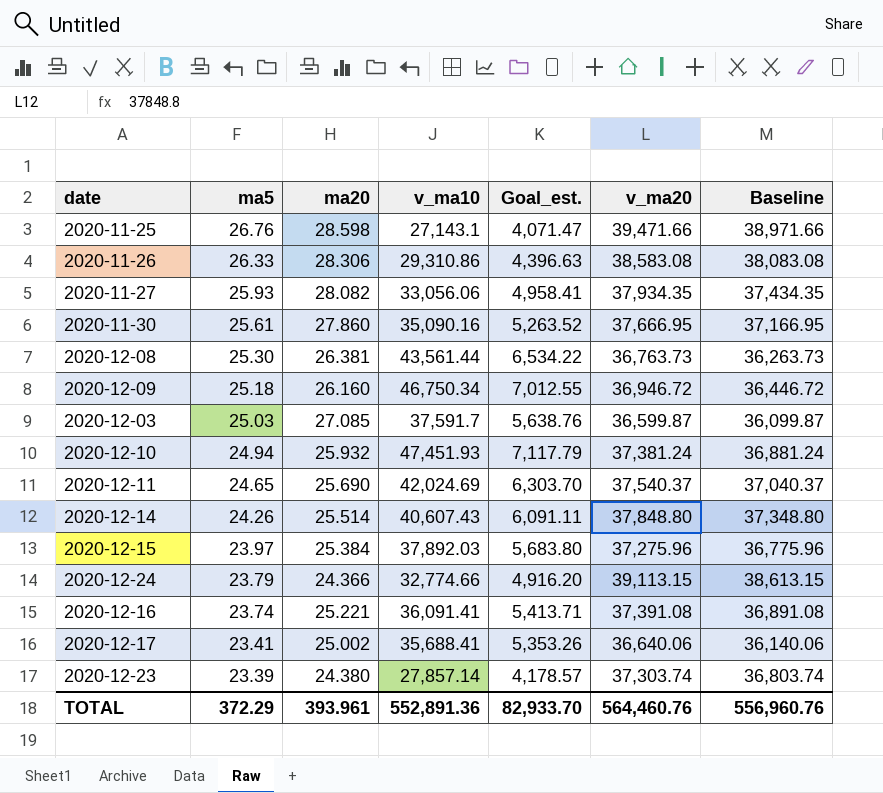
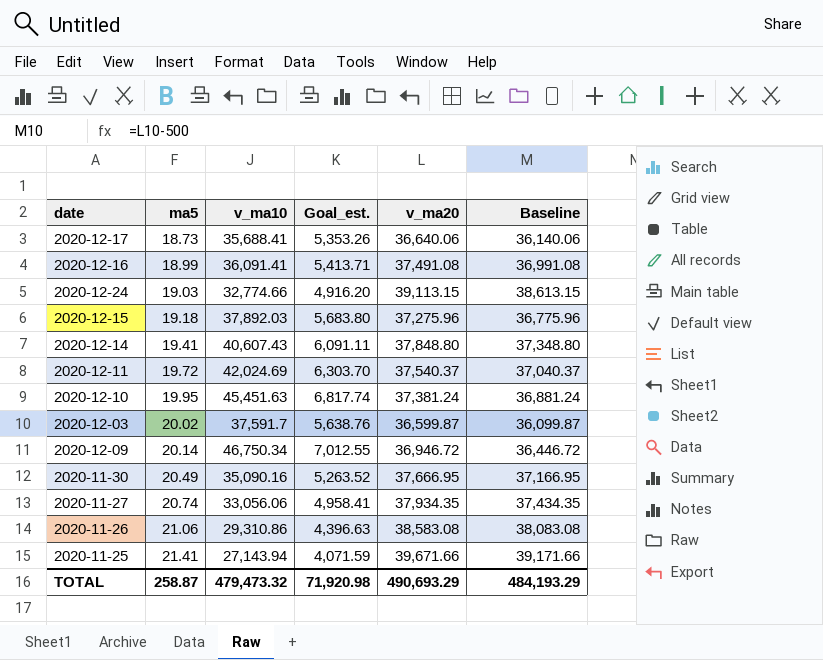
row order: ma5 descending -> ma5 ascending
column ma20 | position: 3 -> none
row 2020-12-08: 25.30 | 26.381 | 43,561.44 | 6,534.22 | 36,763.73 | 36,263.73 -> none
row 2020-12-23: 23.39 | 24.380 | 27,857.14 | 4,178.57 | 37,303.74 | 36,803.74 -> none
2020-12-17 | ma5: 23.41 -> 18.73
2020-12-16 | ma5: 23.74 -> 18.99
2020-12-16 | v_ma20: 37,391.08 -> 37,491.08
2020-12-16 | Baseline: 36,891.08 -> 36,991.08
2020-12-24 | ma5: 23.79 -> 19.03
2020-12-15 | ma5: 23.97 -> 19.18
2020-12-14 | ma5: 24.26 -> 19.41
2020-12-11 | ma5: 24.65 -> 19.72
2020-12-10 | ma5: 24.94 -> 19.95
2020-12-10 | v_ma10: 47,451.93 -> 45,451.63
2020-12-10 | Goal_est.: 7,117.79 -> 6,817.74
2020-12-03 | ma5: 25.03 -> 20.02
2020-12-09 | ma5: 25.18 -> 20.14
2020-11-30 | ma5: 25.61 -> 20.49
2020-11-27 | ma5: 25.93 -> 20.74
2020-11-26 | ma5: 26.33 -> 21.06
2020-11-25 | ma5: 26.76 -> 21.41
2020-11-25 | v_ma10: 27,143.1 -> 27,143.94
2020-11-25 | Goal_est.: 4,071.47 -> 4,071.59
2020-11-25 | v_ma20: 39,471.66 -> 39,671.66
2020-11-25 | Baseline: 38,971.66 -> 39,171.66
TOTAL | ma5: 372.29 -> 258.87
TOTAL | v_ma10: 552,891.36 -> 479,473.32
TOTAL | Goal_est.: 82,933.70 -> 71,920.98
TOTAL | v_ma20: 564,460.76 -> 490,693.29
TOTAL | Baseline: 556,960.76 -> 484,193.29

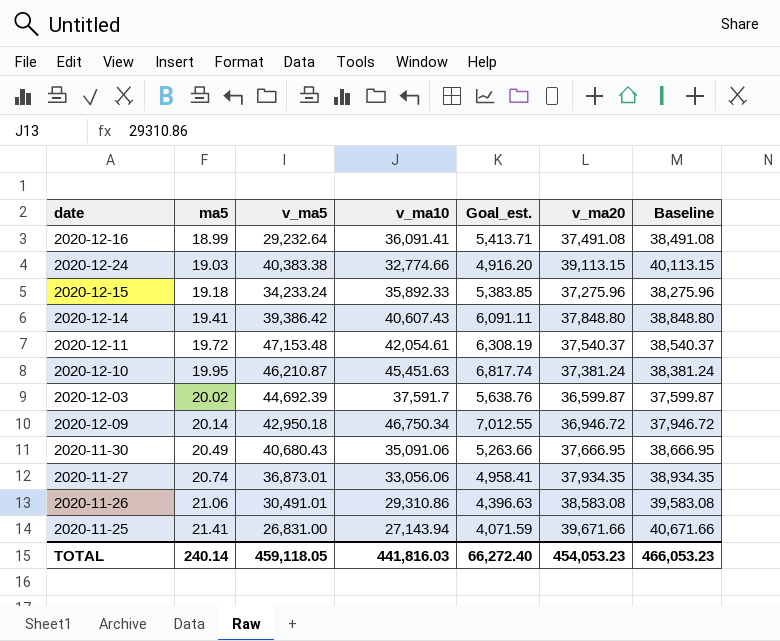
column v_ma5 | position: none -> 3
column Baseline | formula: [v_ma20] - 500 -> [v_ma20] + 1000
row 2020-12-17: 18.73 | 35,688.41 | 5,353.26 | 36,640.06 | 36,140.06 -> none
2020-12-15 | v_ma10: 37,892.03 -> 35,892.33
2020-12-15 | Goal_est.: 5,683.80 -> 5,383.85
2020-12-11 | v_ma10: 42,024.69 -> 42,054.61
2020-12-11 | Goal_est.: 6,303.70 -> 6,308.19
2020-11-30 | v_ma10: 35,090.16 -> 35,091.06
2020-11-30 | Goal_est.: 5,263.52 -> 5,263.66
TOTAL | ma5: 258.87 -> 240.14
TOTAL | v_ma10: 479,473.32 -> 441,816.03
TOTAL | Goal_est.: 71,920.98 -> 66,272.40
TOTAL | v_ma20: 490,693.29 -> 454,053.23
TOTAL | Baseline: 484,193.29 -> 466,053.23

